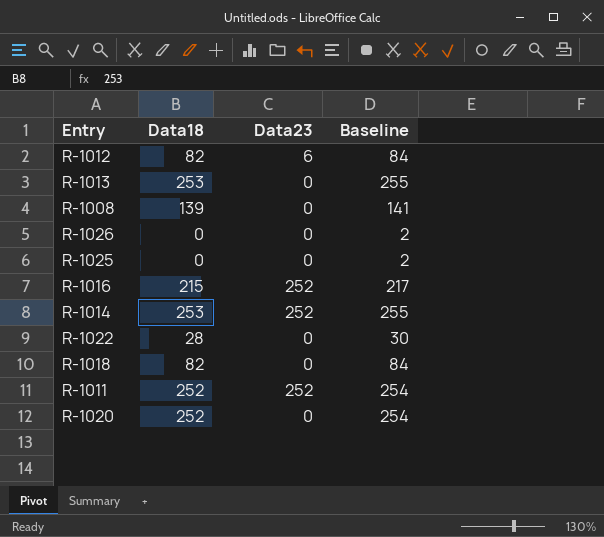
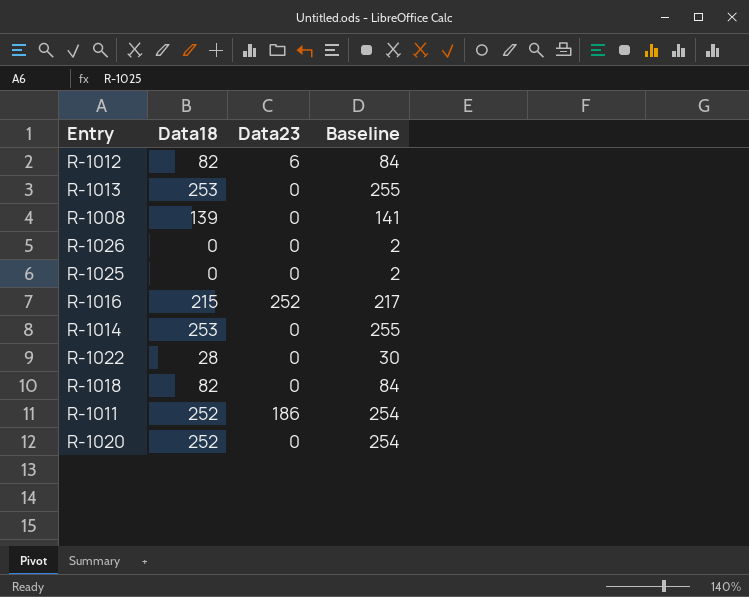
R-1014 | Data23: 252 -> 0
R-1011 | Data23: 252 -> 186

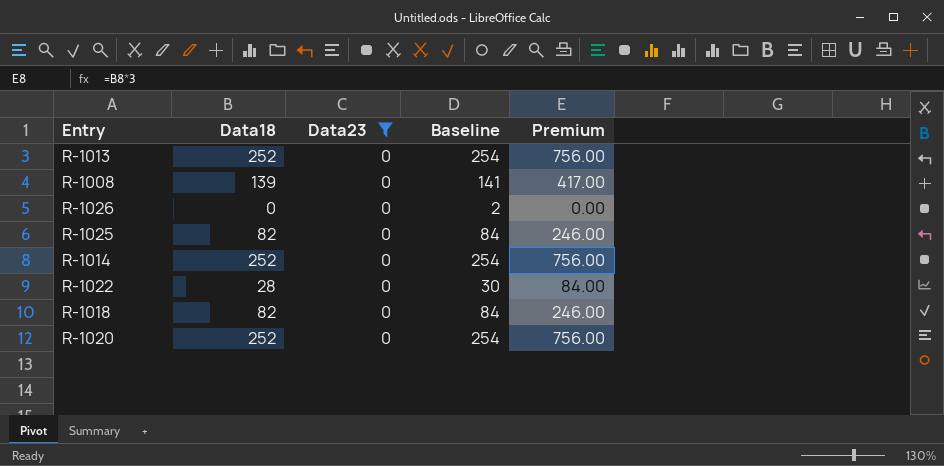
filter: none -> Data23 = 0
column Premium | formula: none -> [Data18] * 3
R-1013 | Data18: 253 -> 252
R-1013 | Baseline: 255 -> 254
R-1025 | Data18: 0 -> 82
R-1025 | Baseline: 2 -> 84
R-1014 | Data18: 253 -> 252
R-1014 | Baseline: 255 -> 254

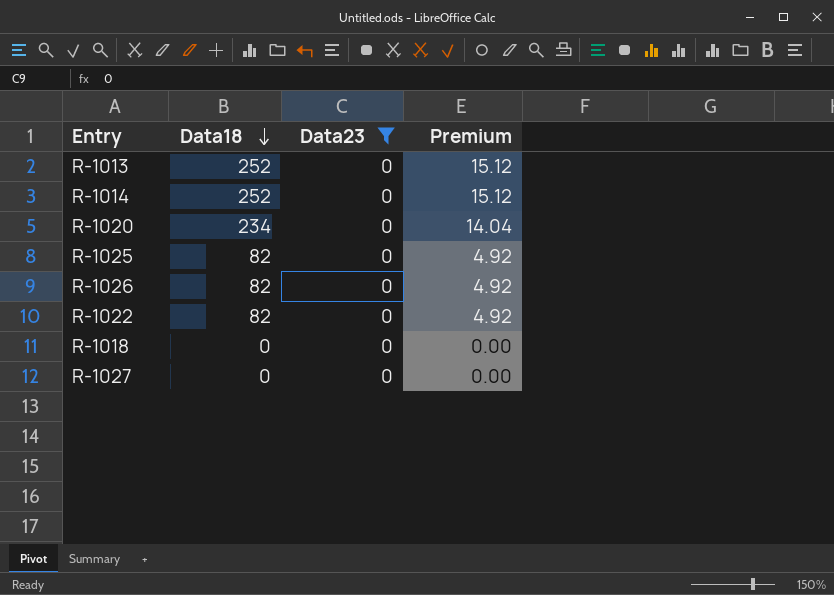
row order: none -> Data18 descending
column Baseline | formula: [Data18] + 2 -> none
column Premium | formula: [Data18] * 3 -> [Data18] * 0.06
row R-1008: 139 | 0 | 141 | 417.00 -> none
R-1020 | Data18: 252 -> 234
R-1026 | Data18: 0 -> 82
R-1022 | Data18: 28 -> 82
R-1018 | Data18: 82 -> 0
row R-1027: none -> 0 | 0 | 0.00

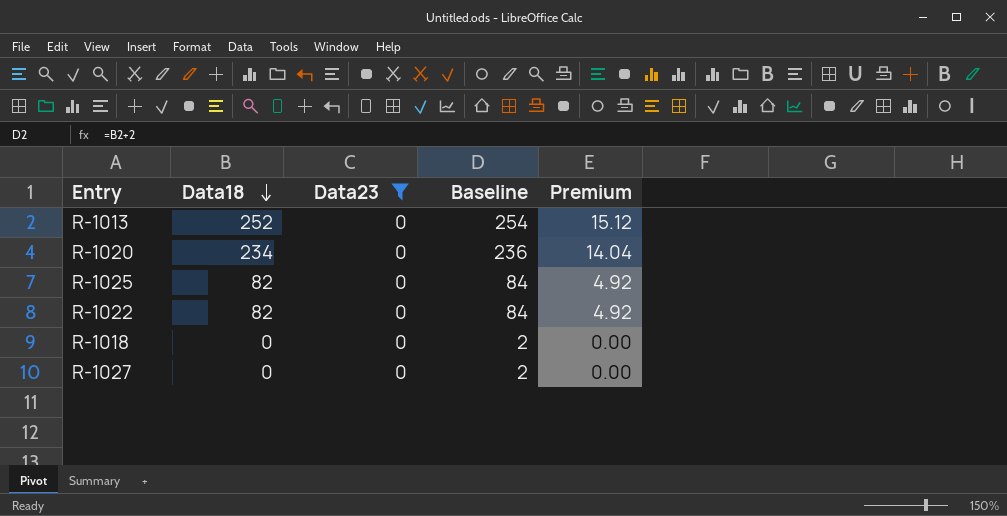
column Baseline | formula: none -> [Data18] + 2
row R-1014: 252 | 0 | 15.12 -> none
row R-1026: 82 | 0 | 4.92 -> none

